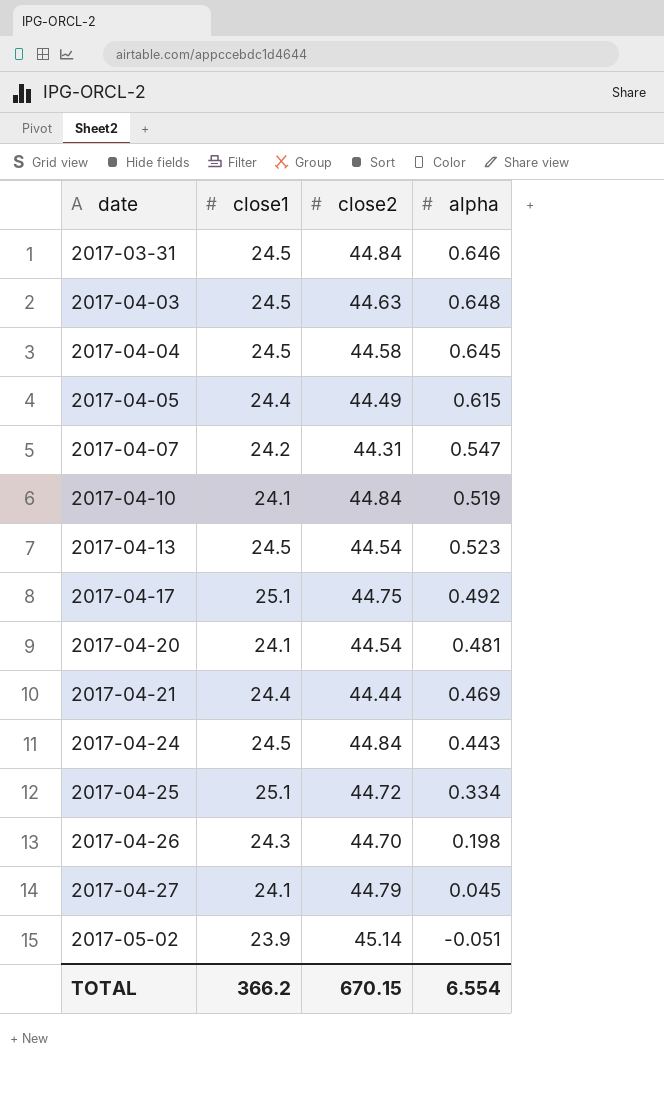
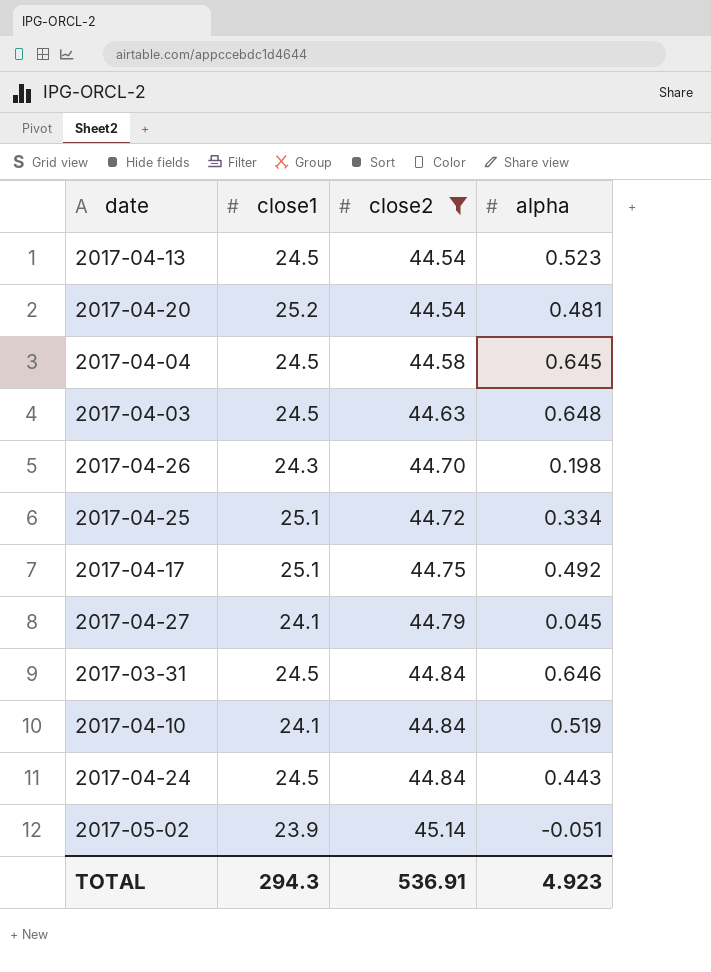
filter: none -> close2 >= 44.54
row order: date ascending -> close2 ascending
2017-04-20 | close1: 24.1 -> 25.2
TOTAL | close1: 366.2 -> 294.3
TOTAL | close2: 670.15 -> 536.91
TOTAL | alpha: 6.554 -> 4.923

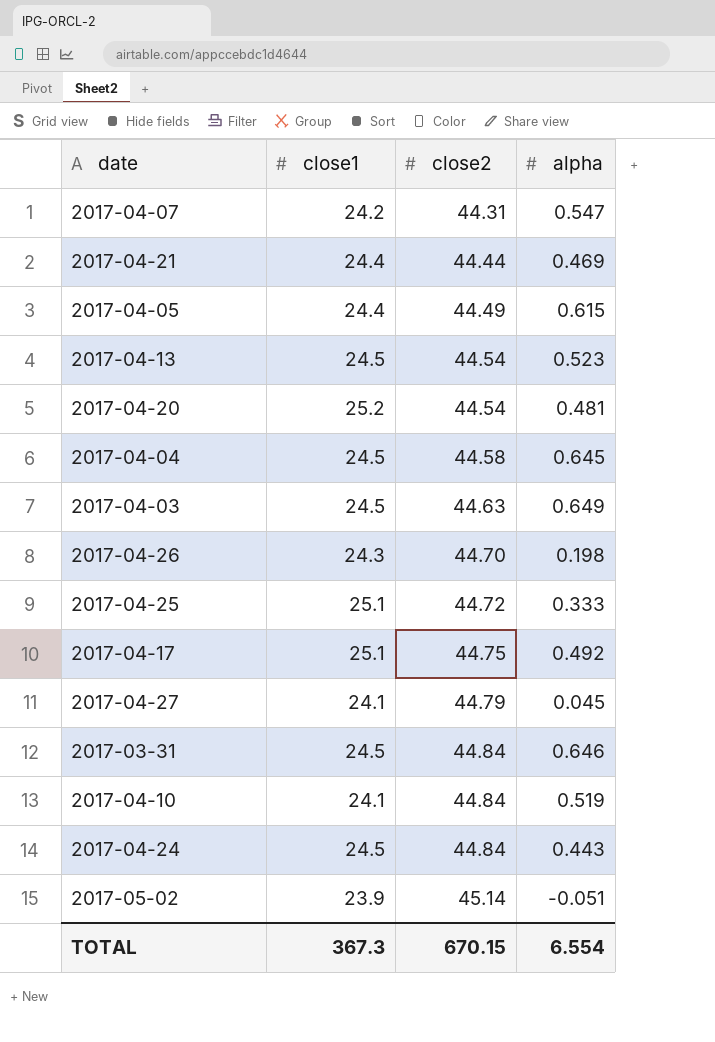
filter: close2 >= 44.54 -> none
2017-04-03 | alpha: 0.648 -> 0.649
2017-04-25 | alpha: 0.334 -> 0.333
TOTAL | close1: 294.3 -> 367.3
TOTAL | close2: 536.91 -> 670.15
TOTAL | alpha: 4.923 -> 6.554

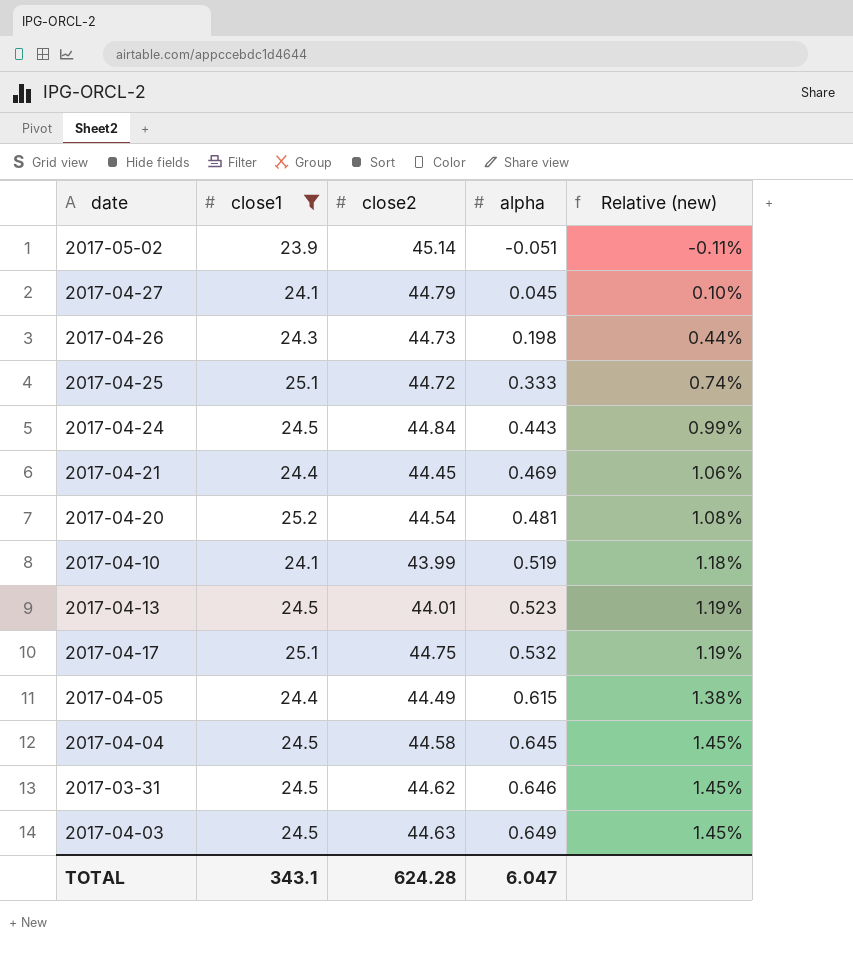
filter: none -> close1 != 24.2
row order: close2 ascending -> alpha ascending
column Relative (new) | formula: none -> [alpha] / [close2]
2017-04-26 | close2: 44.70 -> 44.73
2017-04-21 | close2: 44.44 -> 44.45
2017-04-10 | close2: 44.84 -> 43.99
2017-04-13 | close2: 44.54 -> 44.01
2017-04-17 | alpha: 0.492 -> 0.532
2017-03-31 | close2: 44.84 -> 44.62
TOTAL | close1: 367.3 -> 343.1
TOTAL | close2: 670.15 -> 624.28
TOTAL | alpha: 6.554 -> 6.047

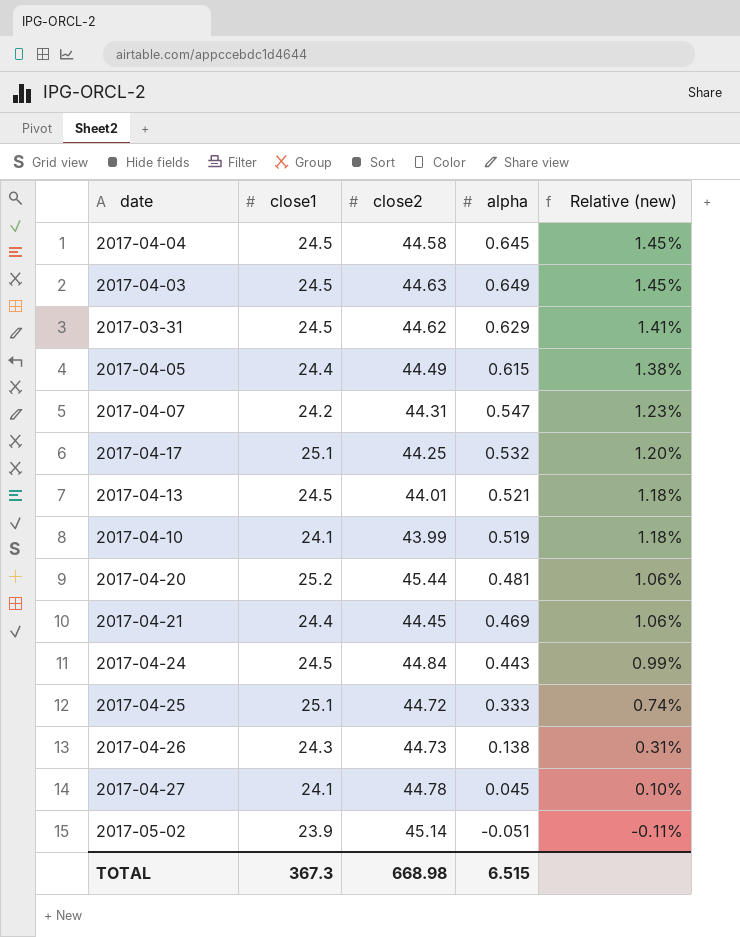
filter: close1 != 24.2 -> none
row order: alpha ascending -> Relative (new) descending
2017-03-31 | alpha: 0.646 -> 0.629
2017-03-31 | Relative (new): 1.45% -> 1.41%
2017-04-17 | close2: 44.75 -> 44.25
2017-04-17 | Relative (new): 1.19% -> 1.20%
2017-04-13 | alpha: 0.523 -> 0.521
2017-04-13 | Relative (new): 1.19% -> 1.18%
2017-04-20 | close2: 44.54 -> 45.44
2017-04-20 | Relative (new): 1.08% -> 1.06%
2017-04-26 | alpha: 0.198 -> 0.138
2017-04-26 | Relative (new): 0.44% -> 0.31%
2017-04-27 | close2: 44.79 -> 44.78
TOTAL | close1: 343.1 -> 367.3
TOTAL | close2: 624.28 -> 668.98
TOTAL | alpha: 6.047 -> 6.515

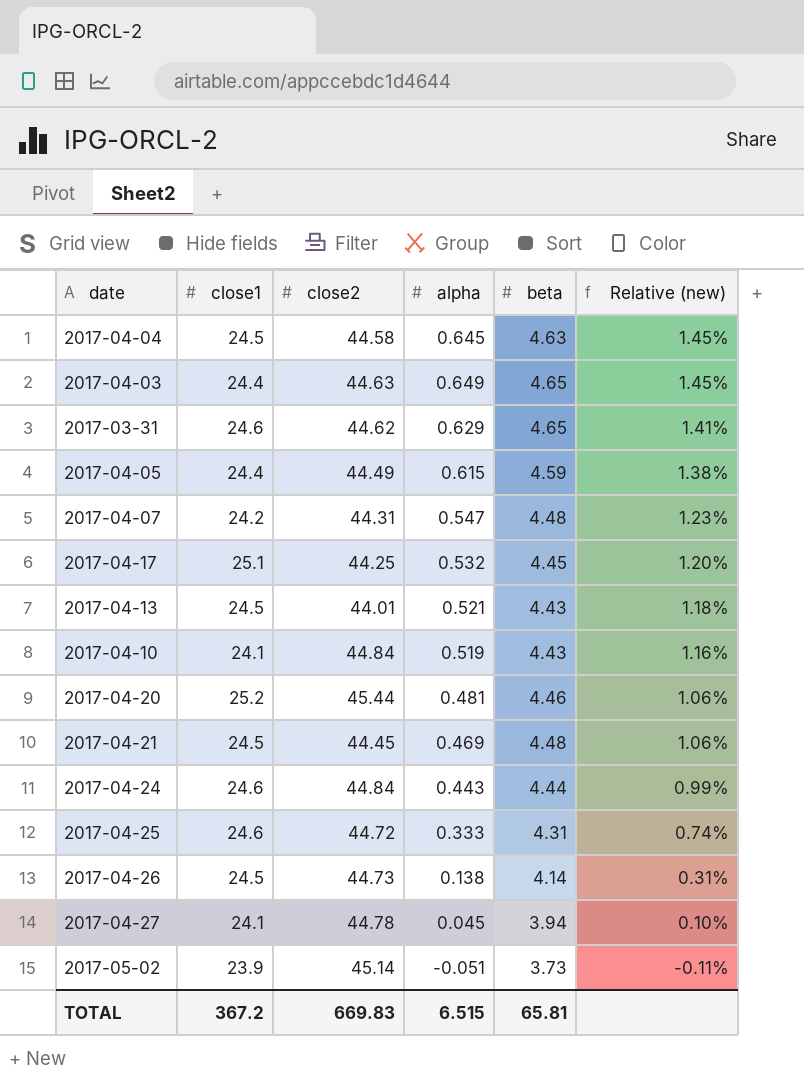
column beta | position: none -> 5
2017-04-03 | close1: 24.5 -> 24.4
2017-03-31 | close1: 24.5 -> 24.6
2017-04-10 | close2: 43.99 -> 44.84
2017-04-10 | Relative (new): 1.18% -> 1.16%
2017-04-21 | close1: 24.4 -> 24.5
2017-04-24 | close1: 24.5 -> 24.6
2017-04-25 | close1: 25.1 -> 24.6
2017-04-26 | close1: 24.3 -> 24.5
TOTAL | close1: 367.3 -> 367.2
TOTAL | close2: 668.98 -> 669.83

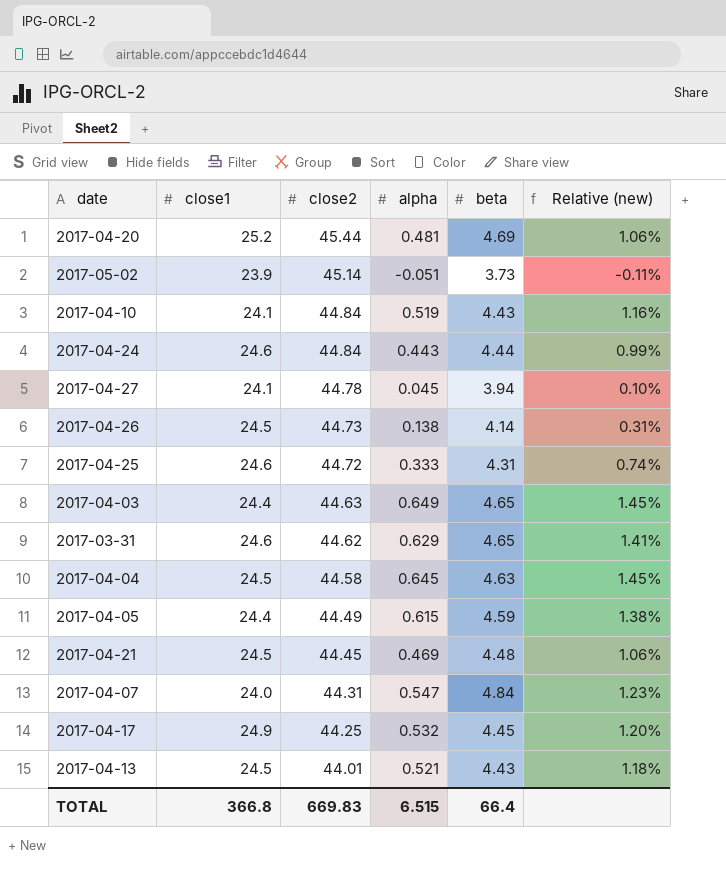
row order: Relative (new) descending -> close2 descending
2017-04-20 | beta: 4.46 -> 4.69
2017-04-07 | close1: 24.2 -> 24.0
2017-04-07 | beta: 4.48 -> 4.84
2017-04-17 | close1: 25.1 -> 24.9
TOTAL | close1: 367.2 -> 366.8
TOTAL | beta: 65.81 -> 66.4

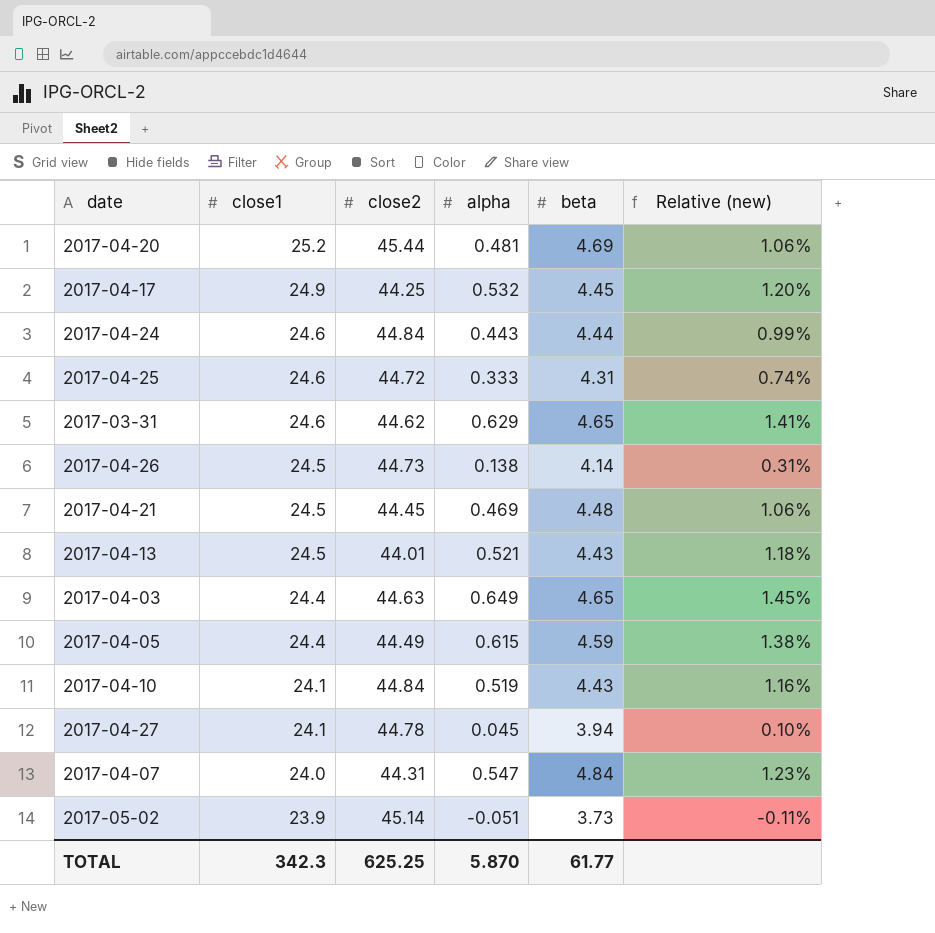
row order: close2 descending -> close1 descending
row 2017-04-04: 24.5 | 44.58 | 0.645 | 4.63 | 1.45% -> none
TOTAL | close1: 366.8 -> 342.3
TOTAL | close2: 669.83 -> 625.25
TOTAL | alpha: 6.515 -> 5.870
TOTAL | beta: 66.4 -> 61.77

